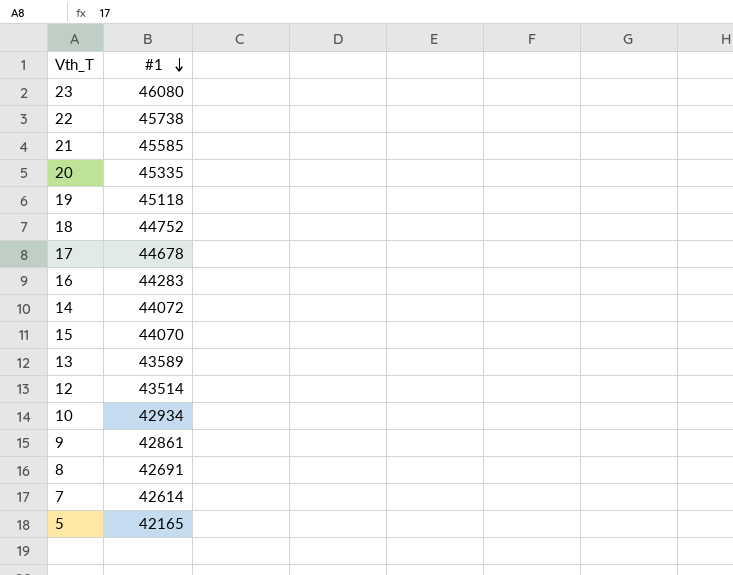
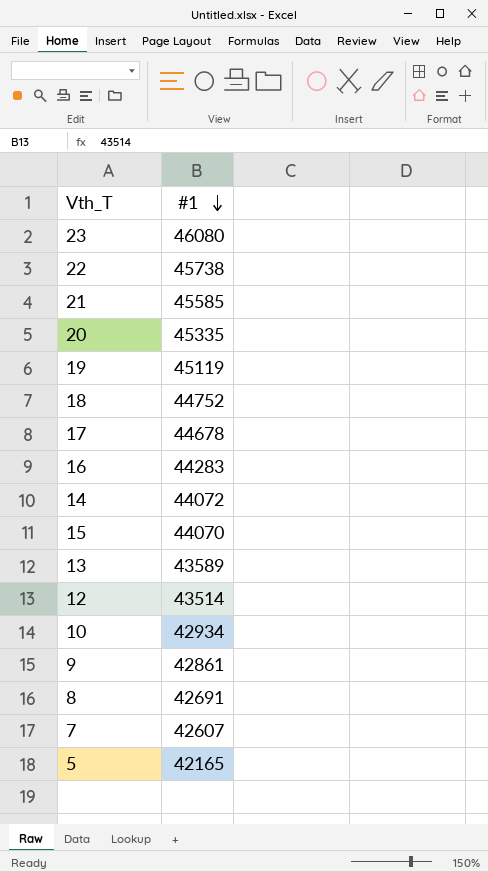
19 | #1: 45118 -> 45119
7 | #1: 42614 -> 42607

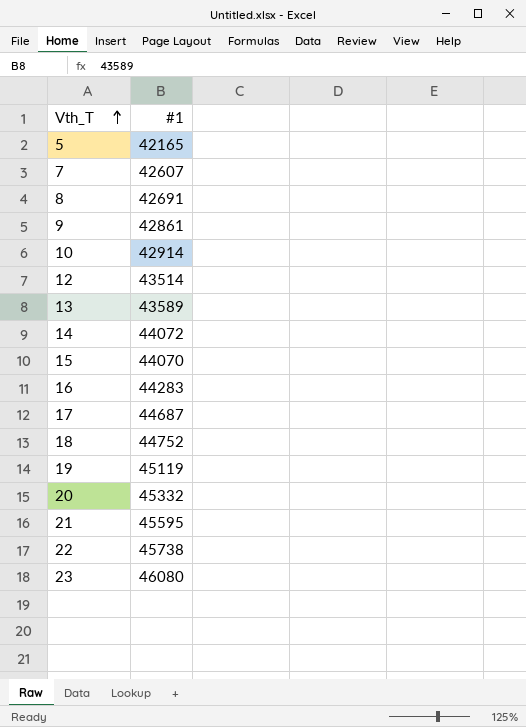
row order: #1 descending -> Vth_T ascending
10 | #1: 42934 -> 42914
17 | #1: 44678 -> 44687
20 | #1: 45335 -> 45332
21 | #1: 45585 -> 45595

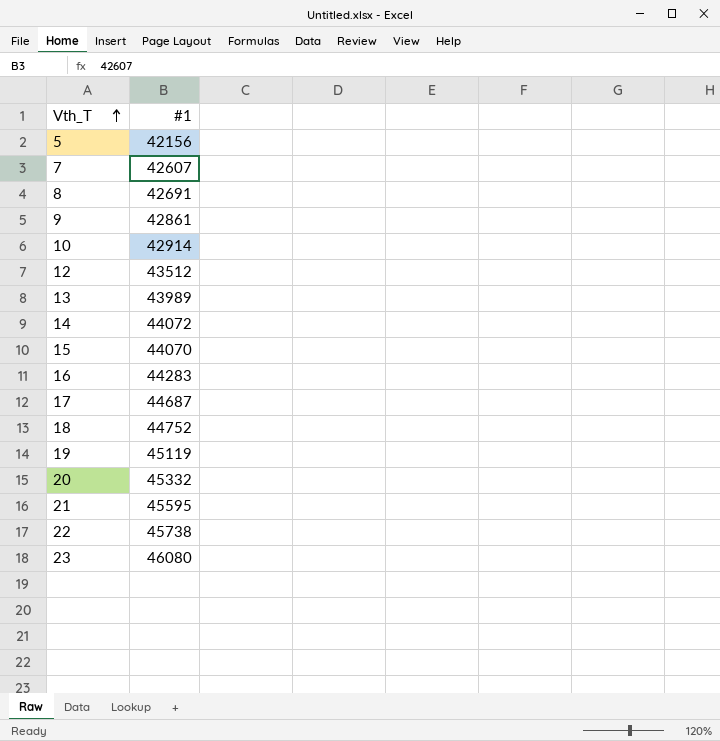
5 | #1: 42165 -> 42156
12 | #1: 43514 -> 43512
13 | #1: 43589 -> 43989

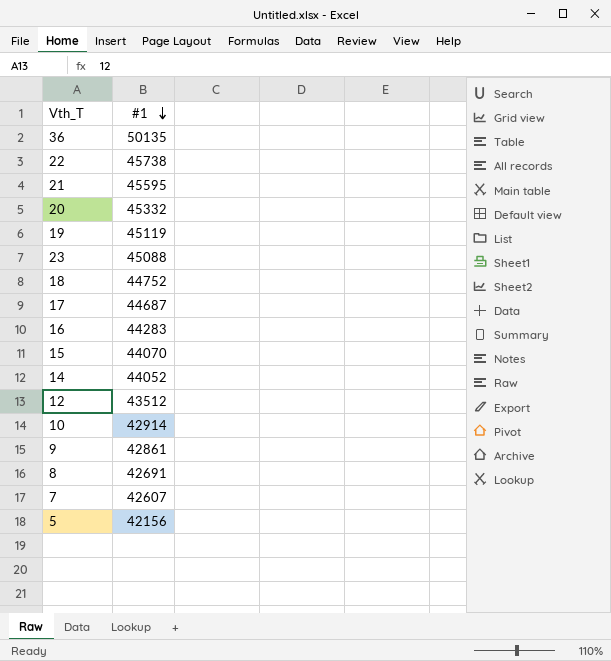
row order: Vth_T ascending -> #1 descending
row 13: 43989 -> none
row 36: none -> 50135
23 | #1: 46080 -> 45088
14 | #1: 44072 -> 44052

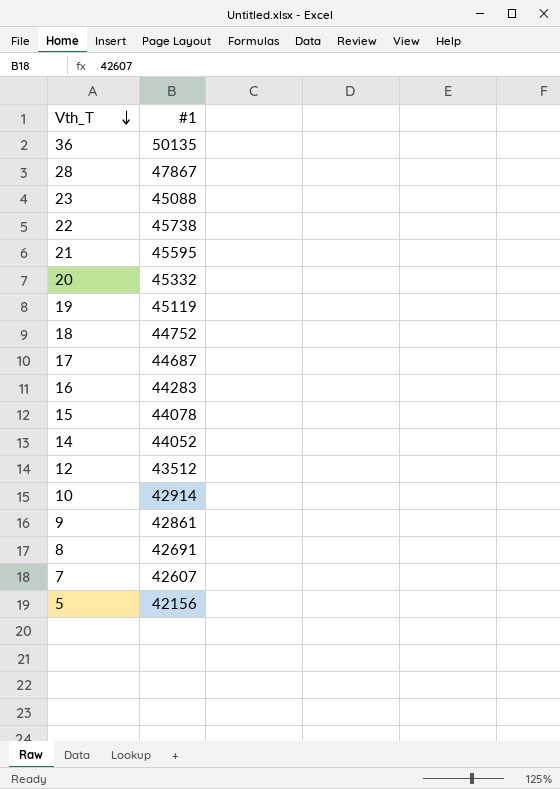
row order: #1 descending -> Vth_T descending
row 28: none -> 47867
15 | #1: 44070 -> 44078

